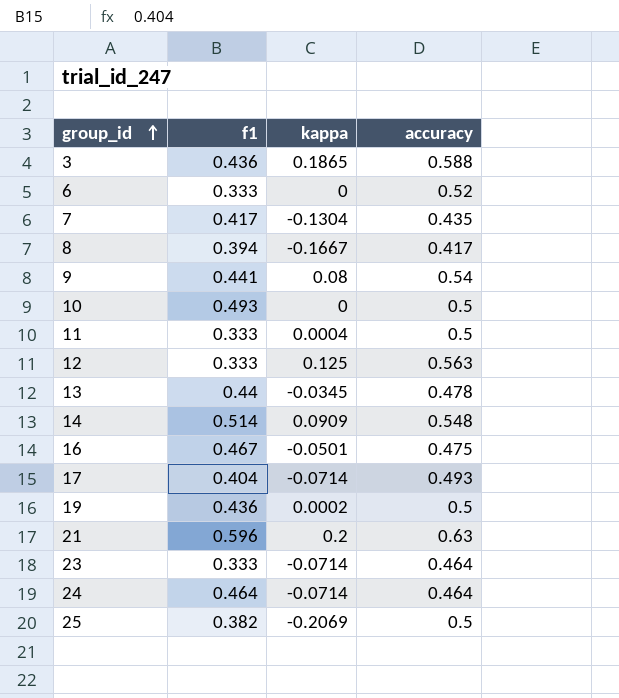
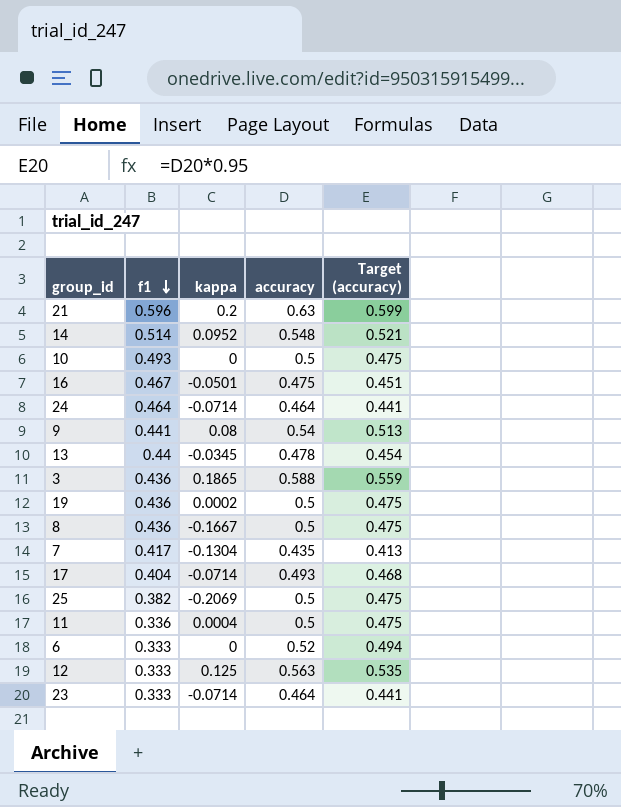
row order: group_id ascending -> f1 descending
column Target (accuracy) | formula: none -> [accuracy] * 0.95
14 | kappa: 0.0909 -> 0.0952
8 | f1: 0.394 -> 0.436
8 | accuracy: 0.417 -> 0.5
11 | f1: 0.333 -> 0.336

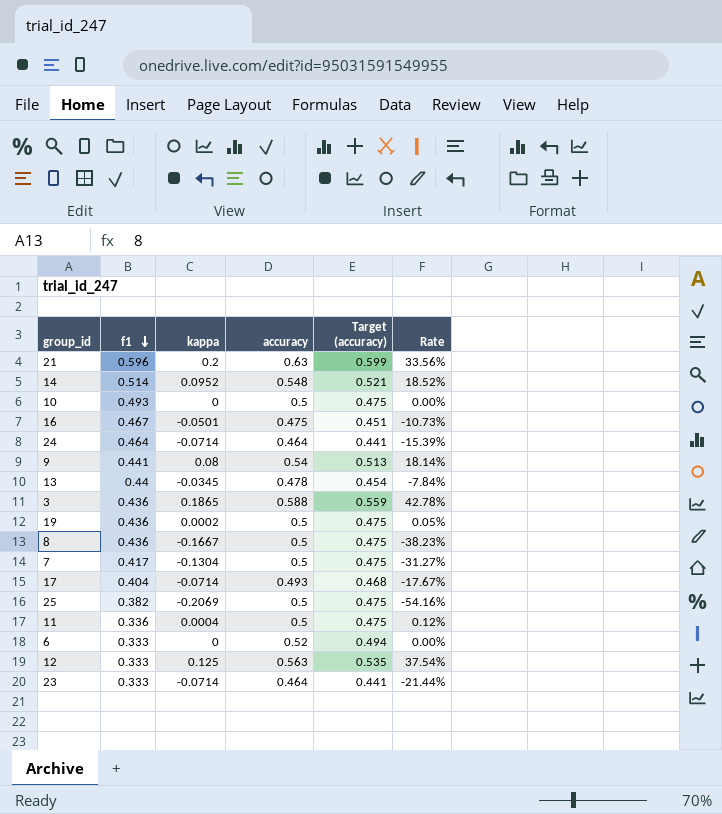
column Rate | formula: none -> [kappa] / [f1]
7 | accuracy: 0.435 -> 0.5
7 | Target (accuracy): 0.413 -> 0.475

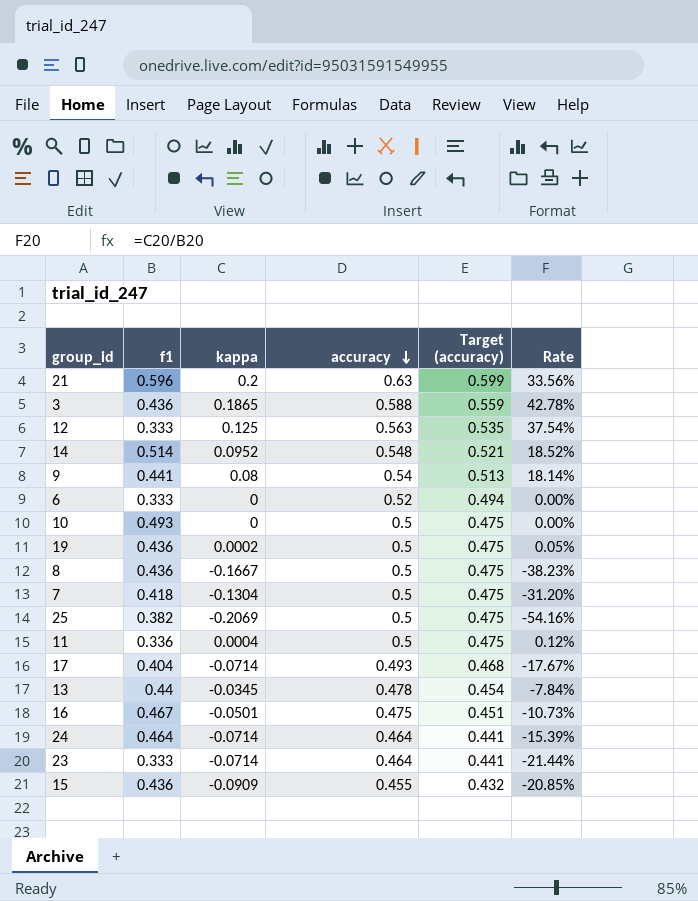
row order: f1 descending -> accuracy descending
7 | f1: 0.417 -> 0.418
7 | Rate: -31.27% -> -31.20%
row 15: none -> 0.436 | -0.0909 | 0.455 | 0.432 | -20.85%

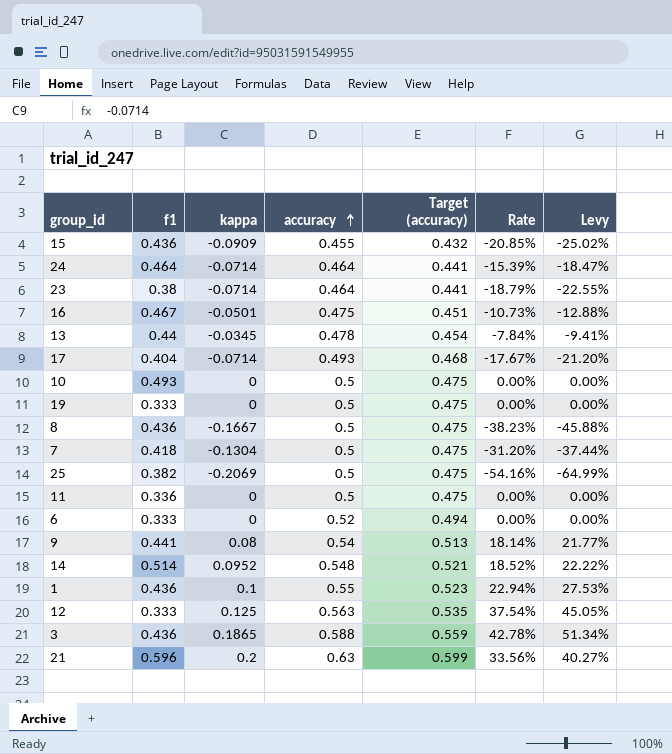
row order: accuracy descending -> accuracy ascending
column Levy | formula: none -> [Rate] * 1.2
23 | f1: 0.333 -> 0.38
23 | Rate: -21.44% -> -18.79%
19 | f1: 0.436 -> 0.333
19 | kappa: 0.0002 -> 0
19 | Rate: 0.05% -> 0.00%
11 | kappa: 0.0004 -> 0
11 | Rate: 0.12% -> 0.00%
row 1: none -> 0.436 | 0.1 | 0.55 | 0.523 | 22.94% | 27.53%

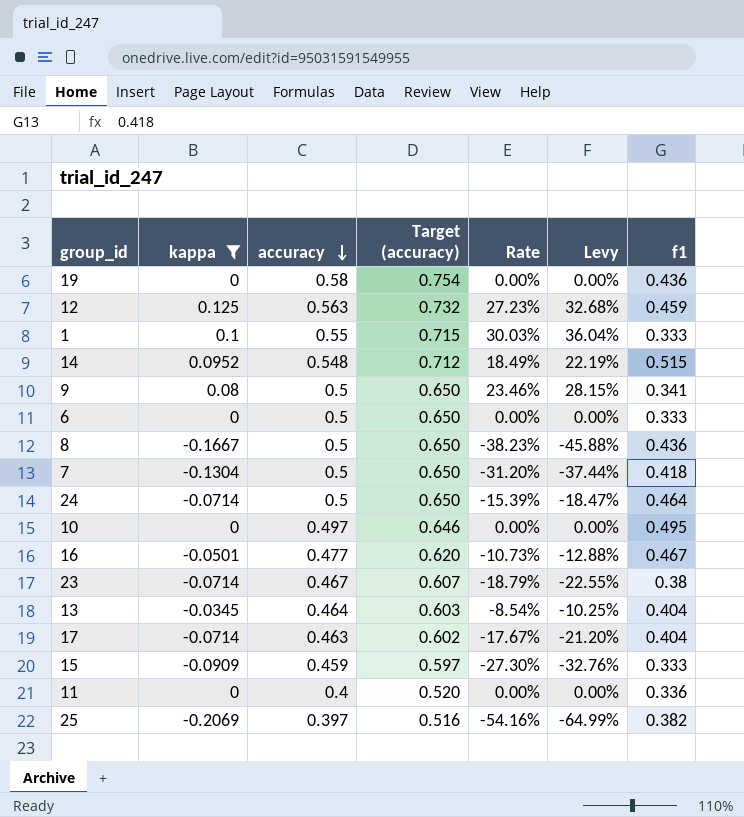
filter: none -> kappa <= 0.125
row order: accuracy ascending -> accuracy descending
column Target (accuracy) | formula: [accuracy] * 0.95 -> [accuracy] * 1.3
column f1 | position: 2 -> 7
19 | accuracy: 0.5 -> 0.58
19 | f1: 0.333 -> 0.436
12 | Rate: 37.54% -> 27.23%
12 | Levy: 45.05% -> 32.68%
12 | f1: 0.333 -> 0.459
1 | Rate: 22.94% -> 30.03%
1 | Levy: 27.53% -> 36.04%
1 | f1: 0.436 -> 0.333
14 | Rate: 18.52% -> 18.49%
14 | Levy: 22.22% -> 22.19%
14 | f1: 0.514 -> 0.515
9 | accuracy: 0.54 -> 0.5
9 | Rate: 18.14% -> 23.46%
9 | Levy: 21.77% -> 28.15%
9 | f1: 0.441 -> 0.341
6 | accuracy: 0.52 -> 0.5
24 | accuracy: 0.464 -> 0.5
10 | accuracy: 0.5 -> 0.497
10 | f1: 0.493 -> 0.495
16 | accuracy: 0.475 -> 0.477
23 | accuracy: 0.464 -> 0.467
13 | accuracy: 0.478 -> 0.464
13 | Rate: -7.84% -> -8.54%
13 | Levy: -9.41% -> -10.25%
13 | f1: 0.44 -> 0.404
17 | accuracy: 0.493 -> 0.463
15 | accuracy: 0.455 -> 0.459
15 | Rate: -20.85% -> -27.30%
15 | Levy: -25.02% -> -32.76%
15 | f1: 0.436 -> 0.333
11 | accuracy: 0.5 -> 0.4
25 | accuracy: 0.5 -> 0.397

